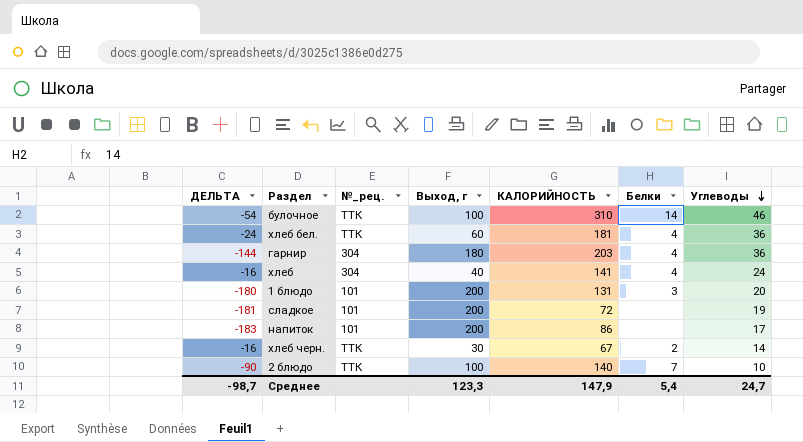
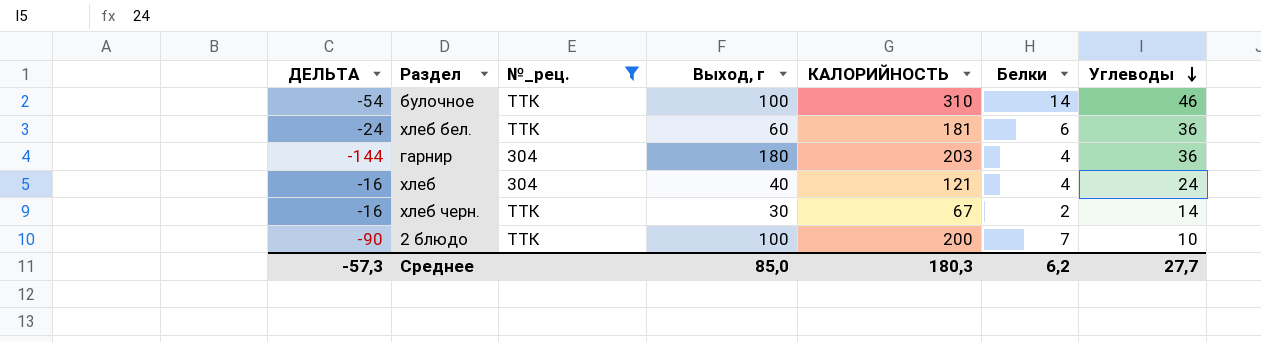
filter: none -> №_рец. != 101
хлеб бел. | Белки: 4 -> 6
хлеб | КАЛОРИЙНОСТЬ: 141 -> 121
2 блюдо | КАЛОРИЙНОСТЬ: 140 -> 200
Среднее | ДЕЛЬТА: -98,7 -> -57,3
Среднее | Выход, г: 123,3 -> 85,0
Среднее | КАЛОРИЙНОСТЬ: 147,9 -> 180,3
Среднее | Белки: 5,4 -> 6,2
Среднее | Углеводы: 24,7 -> 27,7

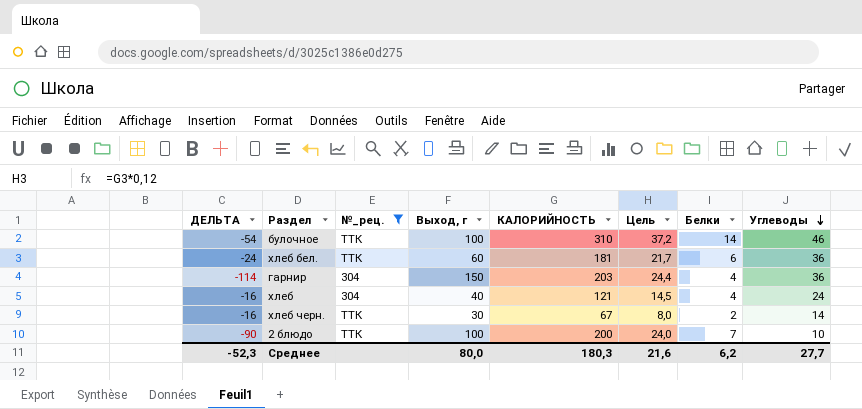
column Цель | formula: none -> [КАЛОРИЙНОСТЬ] * 0,12
гарнир | ДЕЛЬТА: -144 -> -114
гарнир | Выход, г: 180 -> 150
Среднее | ДЕЛЬТА: -57,3 -> -52,3
Среднее | Выход, г: 85,0 -> 80,0

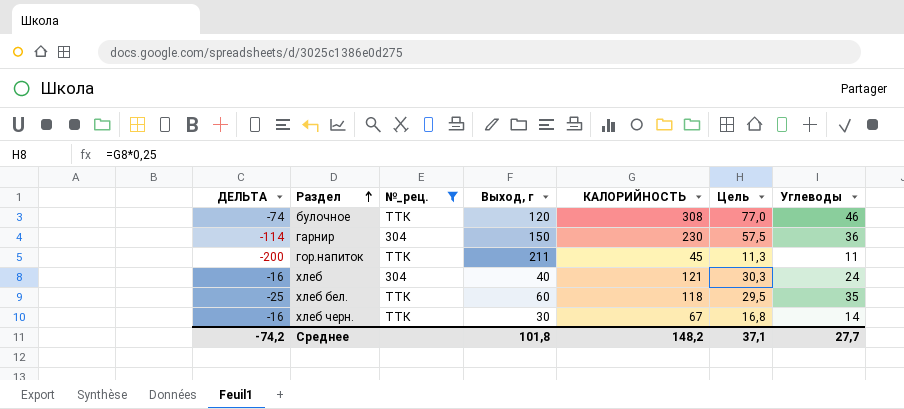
row order: Углеводы descending -> Раздел ascending
column Белки | position: 7 -> none
column Цель | formula: [КАЛОРИЙНОСТЬ] * 0,12 -> [КАЛОРИЙНОСТЬ] * 0,25
row 2 блюдо: -90 | ТТК | 100 | 200 | 24,0 | 7 | 10 -> none
булочное | ДЕЛЬТА: -54 -> -74
булочное | Выход, г: 100 -> 120
булочное | КАЛОРИЙНОСТЬ: 310 -> 308
гарнир | КАЛОРИЙНОСТЬ: 203 -> 230
row гор.напиток: none -> -200 | ТТК | 211 | 45 | 11,3 | 11
хлеб бел. | ДЕЛЬТА: -24 -> -25
хлеб бел. | КАЛОРИЙНОСТЬ: 181 -> 118
хлеб бел. | Углеводы: 36 -> 35
Среднее | ДЕЛЬТА: -52,3 -> -74,2
Среднее | Выход, г: 80,0 -> 101,8
Среднее | КАЛОРИЙНОСТЬ: 180,3 -> 148,2
Среднее | Цель: 21,6 -> 37,1

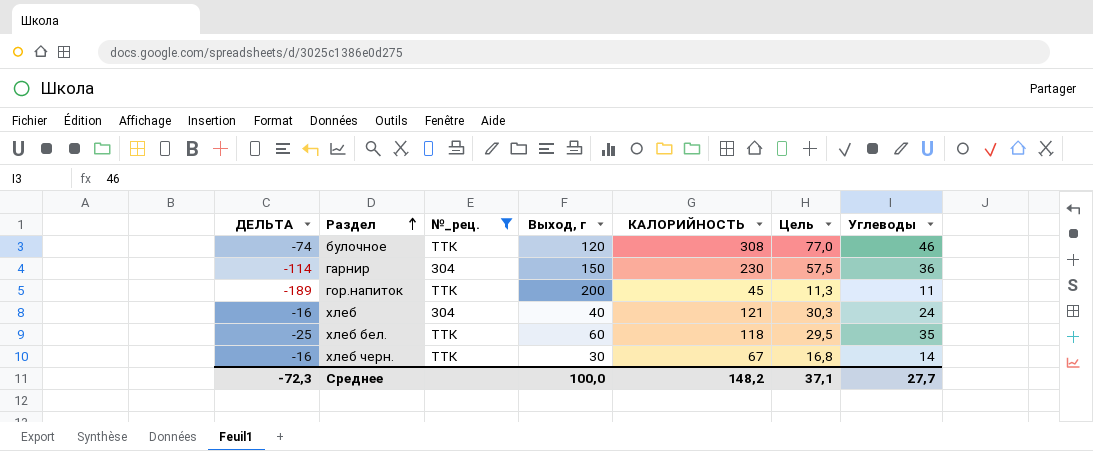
гор.напиток | ДЕЛЬТА: -200 -> -189
гор.напиток | Выход, г: 211 -> 200
Среднее | ДЕЛЬТА: -74,2 -> -72,3
Среднее | Выход, г: 101,8 -> 100,0

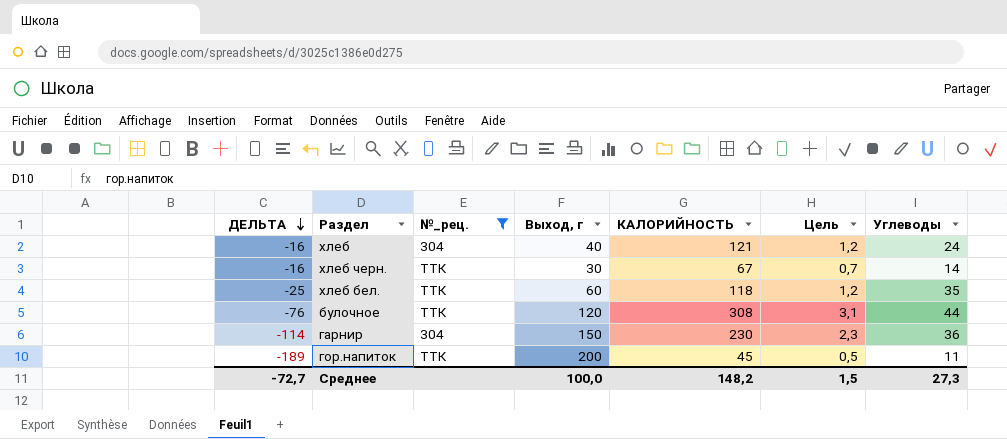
row order: Раздел ascending -> ДЕЛЬТА descending
column Цель | formula: [КАЛОРИЙНОСТЬ] * 0,25 -> [КАЛОРИЙНОСТЬ] * 0,01
булочное | ДЕЛЬТА: -74 -> -76
булочное | Углеводы: 46 -> 44
Среднее | ДЕЛЬТА: -72,3 -> -72,7
Среднее | Цель: 37,1 -> 1,5
Среднее | Углеводы: 27,7 -> 27,3

